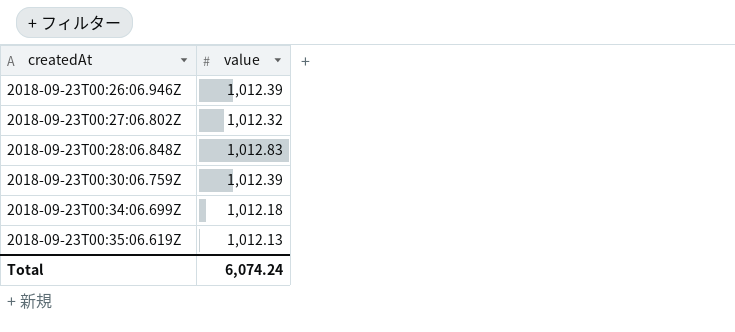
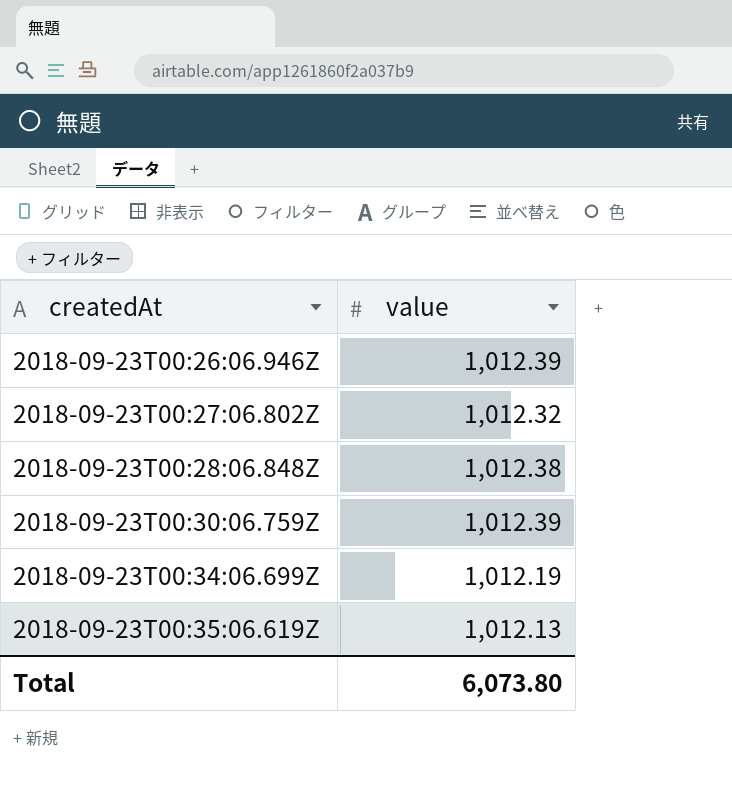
2018-09-23T00:28:06.848Z | value: 1,012.83 -> 1,012.38
2018-09-23T00:34:06.699Z | value: 1,012.18 -> 1,012.19
Total | value: 6,074.24 -> 6,073.80

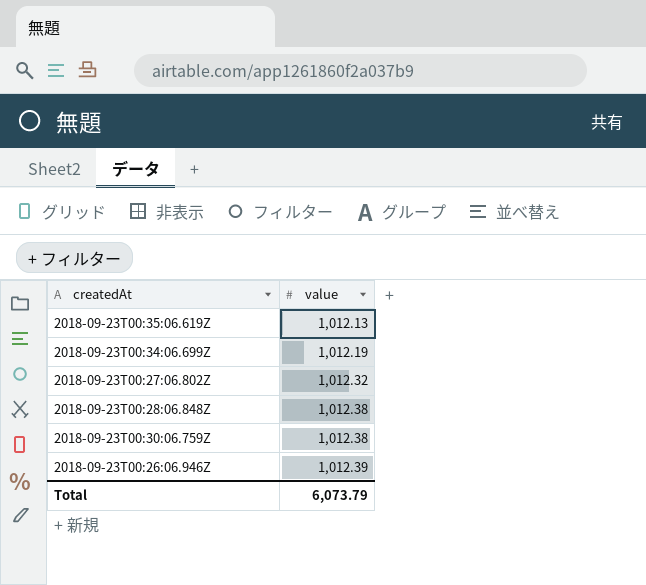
row order: createdAt ascending -> value ascending
2018-09-23T00:30:06.759Z | value: 1,012.39 -> 1,012.38
Total | value: 6,073.80 -> 6,073.79

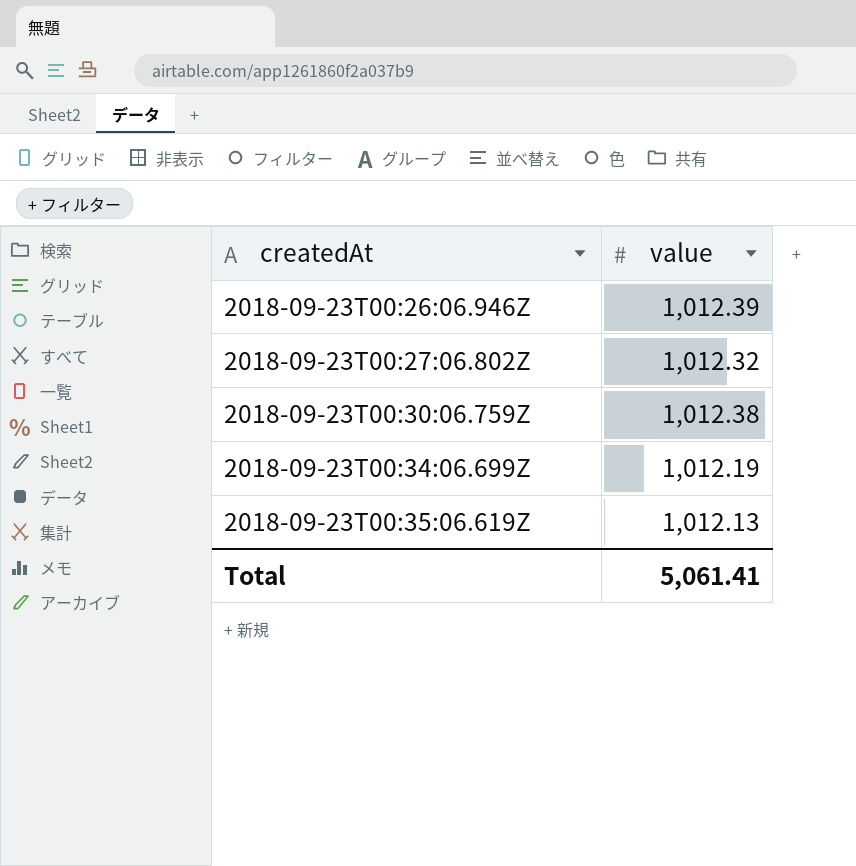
row order: value ascending -> createdAt ascending
row 2018-09-23T00:28:06.848Z: 1,012.38 -> none
Total | value: 6,073.79 -> 5,061.41

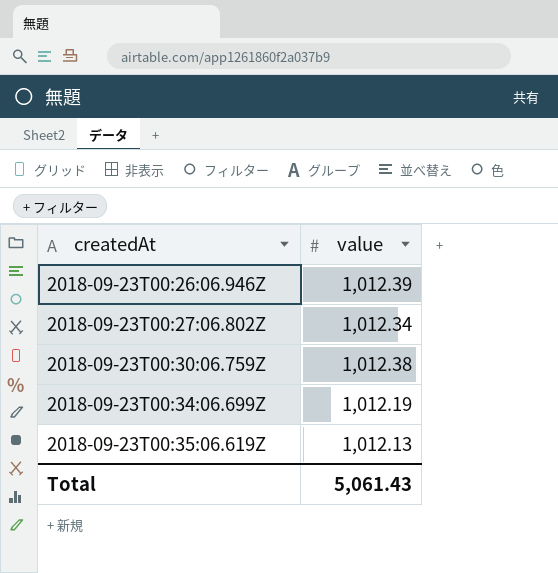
2018-09-23T00:27:06.802Z | value: 1,012.32 -> 1,012.34
Total | value: 5,061.41 -> 5,061.43

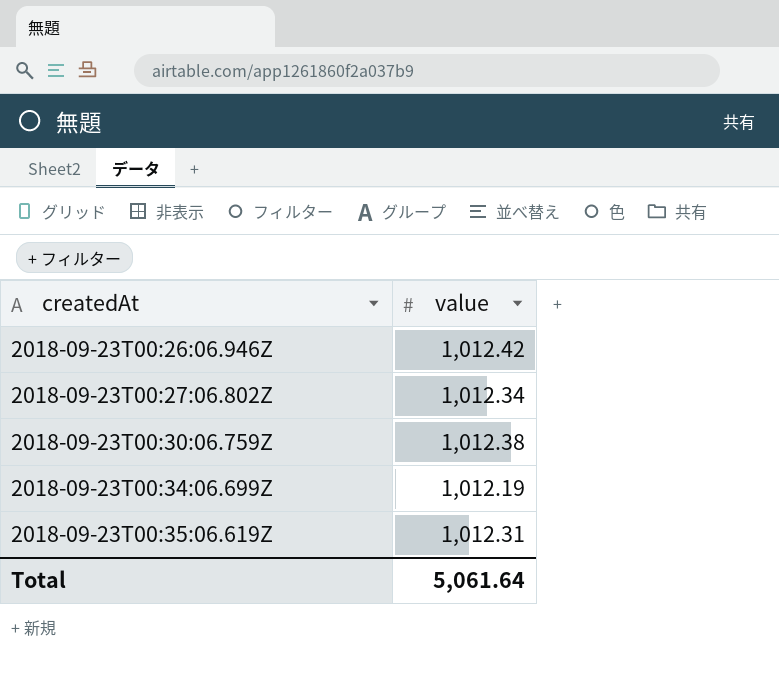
2018-09-23T00:26:06.946Z | value: 1,012.39 -> 1,012.42
2018-09-23T00:35:06.619Z | value: 1,012.13 -> 1,012.31
Total | value: 5,061.43 -> 5,061.64

